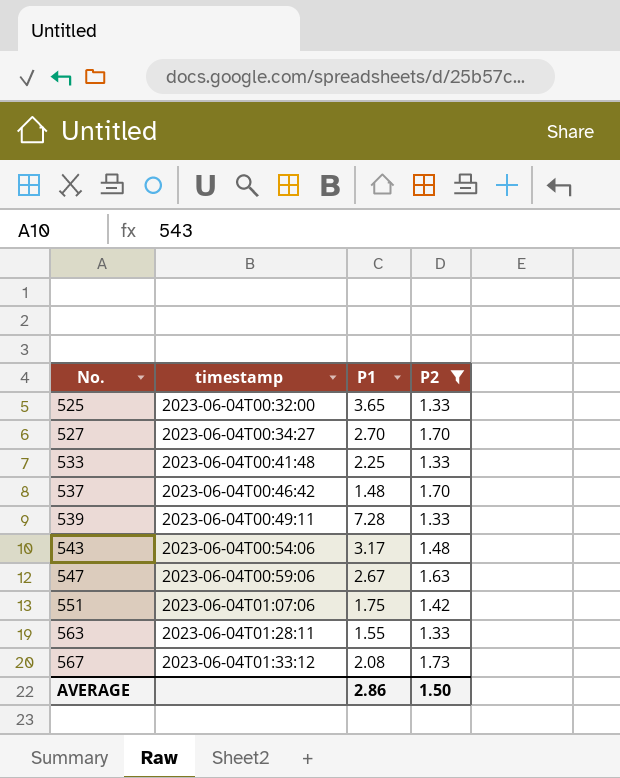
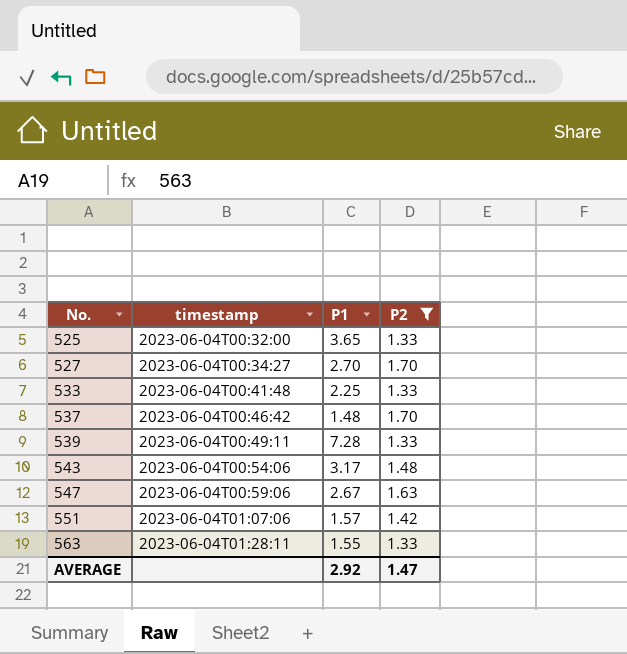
row 567: 2023-06-04T01:33:12 | 2.08 | 1.73 -> none
551 | P1: 1.75 -> 1.57
AVERAGE | P1: 2.86 -> 2.92
AVERAGE | P2: 1.50 -> 1.47

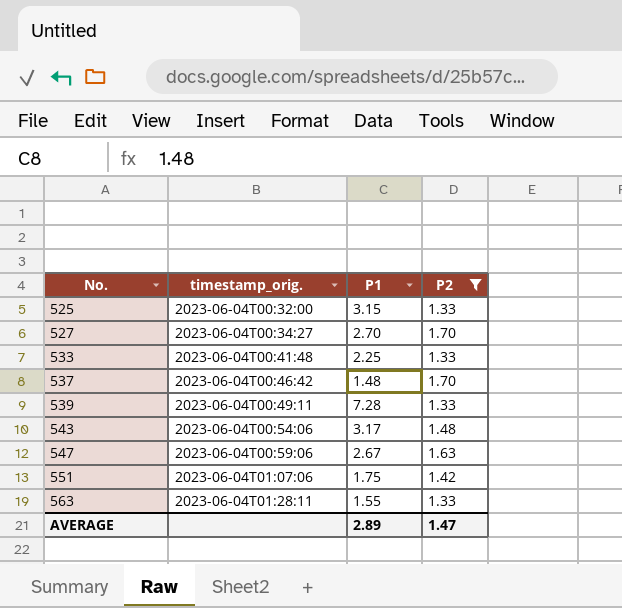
column name: timestamp -> timestamp_orig.
525 | P1: 3.65 -> 3.15
551 | P1: 1.57 -> 1.75
AVERAGE | P1: 2.92 -> 2.89

